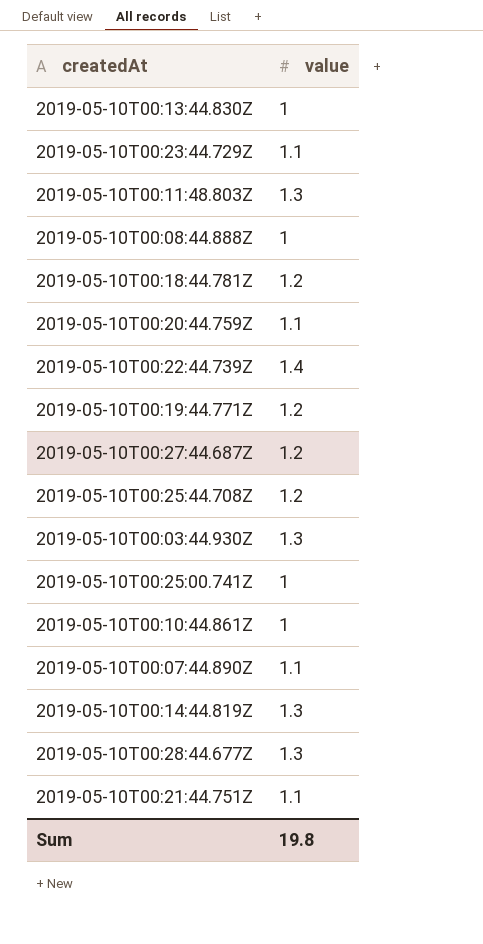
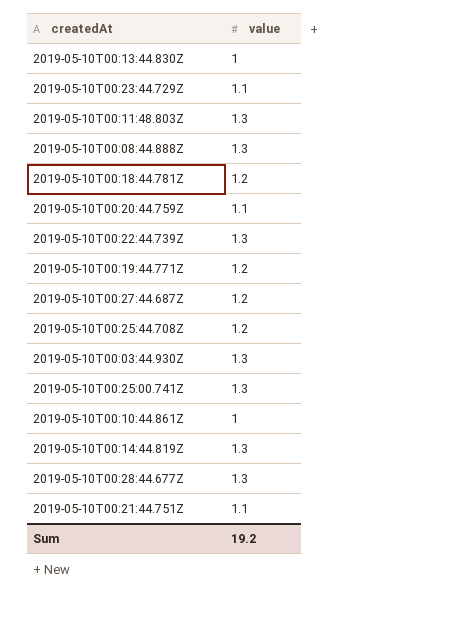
row 2019-05-10T00:07:44.890Z: 1.1 -> none
2019-05-10T00:08:44.888Z | value: 1 -> 1.3
2019-05-10T00:22:44.739Z | value: 1.4 -> 1.3
2019-05-10T00:25:00.741Z | value: 1 -> 1.3
Sum | value: 19.8 -> 19.2

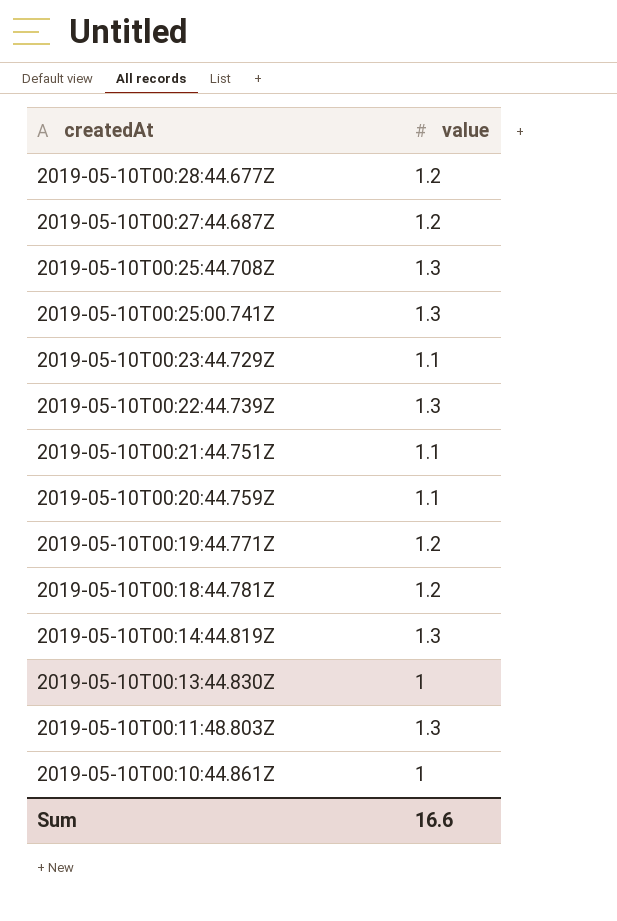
row order: none -> createdAt descending
row 2019-05-10T00:08:44.888Z: 1.3 -> none
row 2019-05-10T00:03:44.930Z: 1.3 -> none
2019-05-10T00:28:44.677Z | value: 1.3 -> 1.2
2019-05-10T00:25:44.708Z | value: 1.2 -> 1.3
Sum | value: 19.2 -> 16.6

